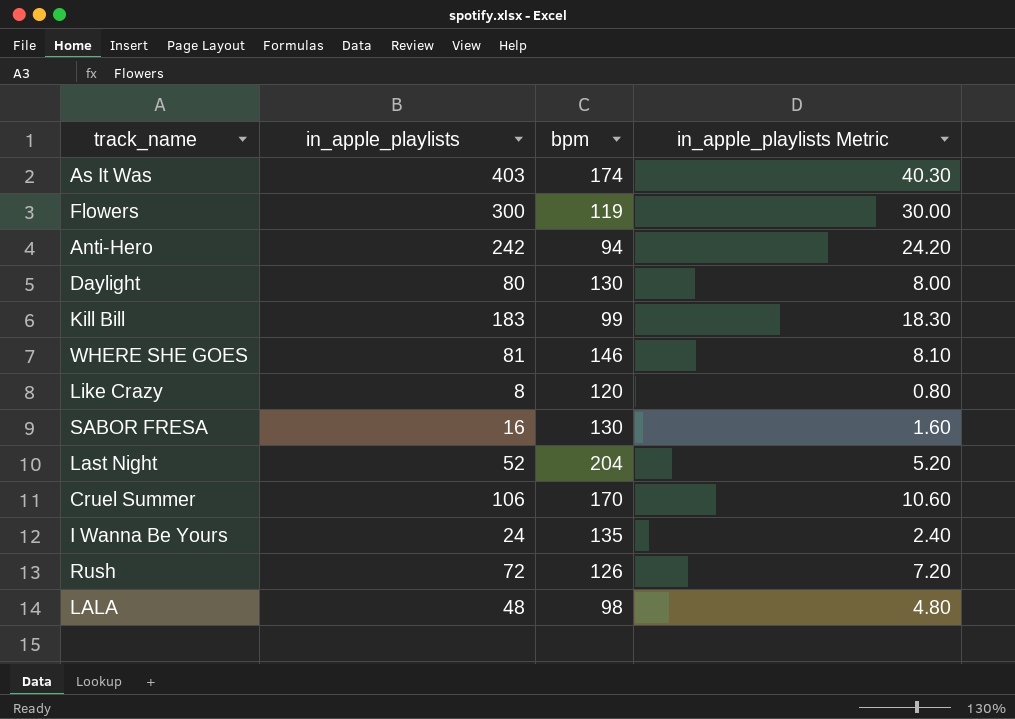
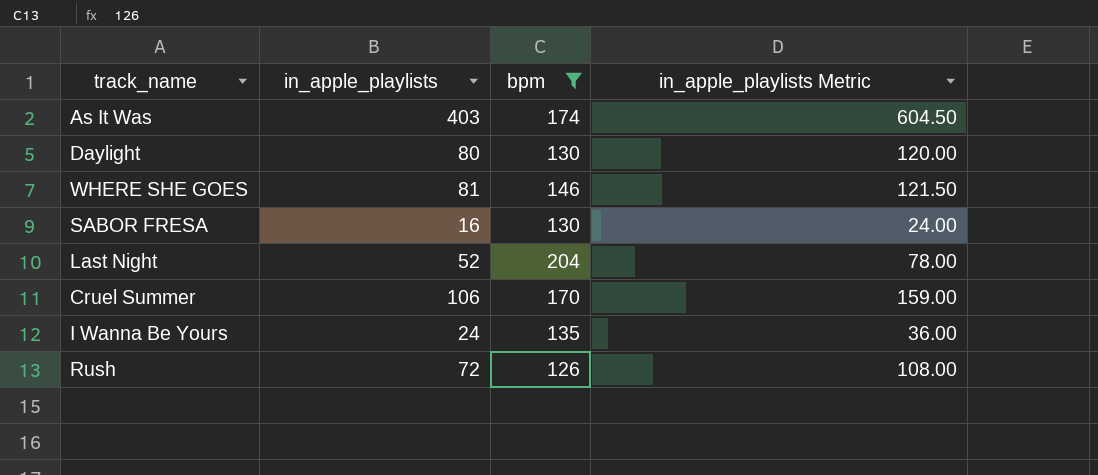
filter: none -> bpm >= 126
column in_apple_playlists Metric | formula: [in_apple_playlists] * 0.1 -> [in_apple_playlists] * 1.5

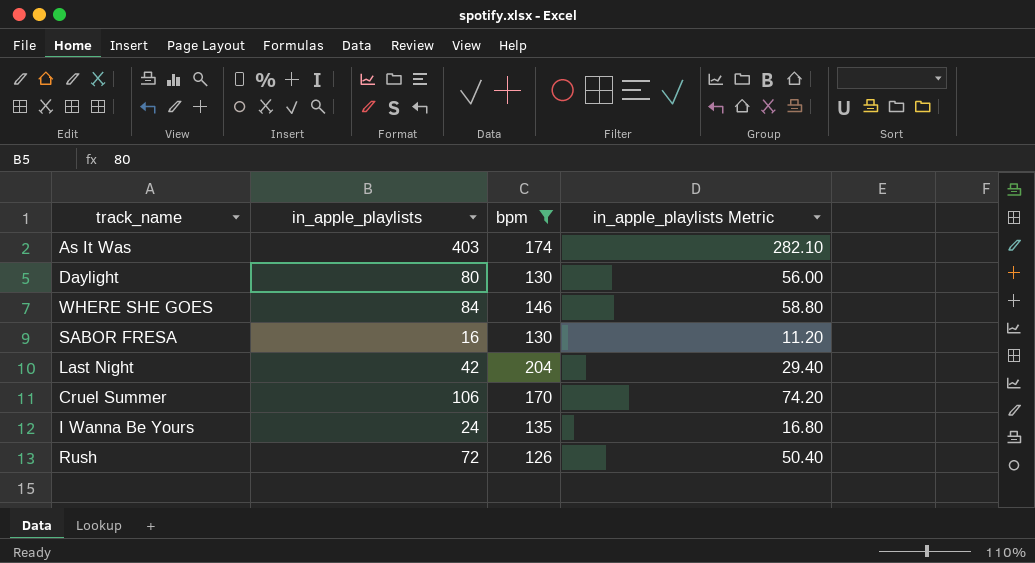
column in_apple_playlists Metric | formula: [in_apple_playlists] * 1.5 -> [in_apple_playlists] * 0.7
WHERE SHE GOES | in_apple_playlists: 81 -> 84
Last Night | in_apple_playlists: 52 -> 42

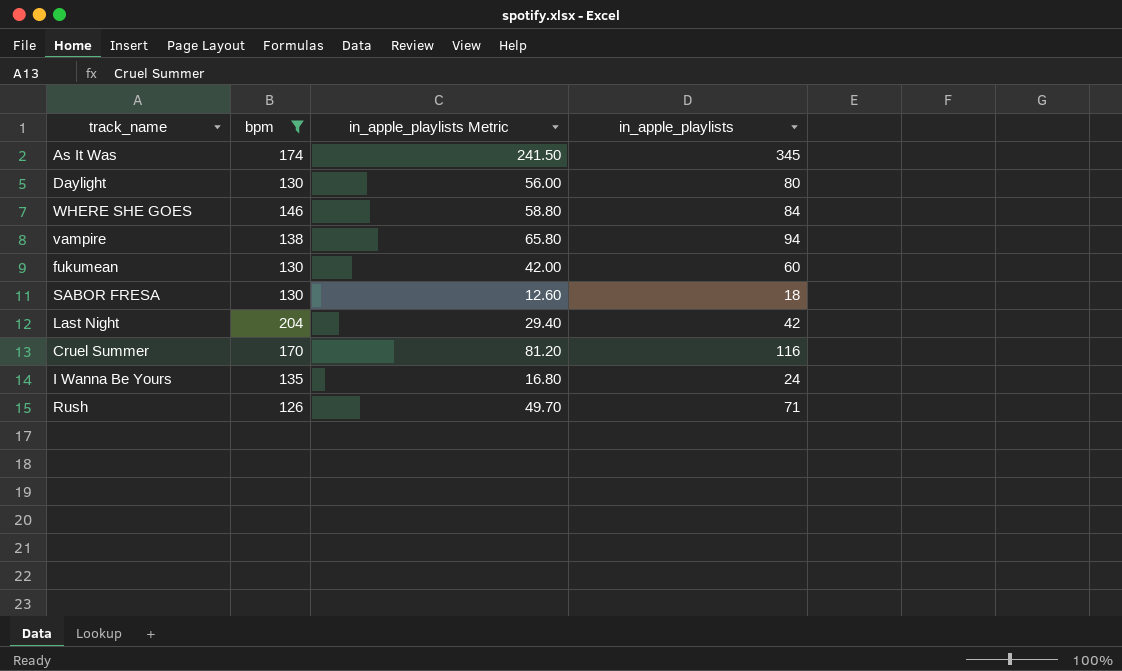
column in_apple_playlists | position: 2 -> 4
As It Was | in_apple_playlists Metric: 282.10 -> 241.50
As It Was | in_apple_playlists: 403 -> 345
row vampire: none -> 138 | 65.80 | 94
row fukumean: none -> 130 | 42.00 | 60
SABOR FRESA | in_apple_playlists Metric: 11.20 -> 12.60
SABOR FRESA | in_apple_playlists: 16 -> 18
Cruel Summer | in_apple_playlists Metric: 74.20 -> 81.20
Cruel Summer | in_apple_playlists: 106 -> 116
Rush | in_apple_playlists Metric: 50.40 -> 49.70
Rush | in_apple_playlists: 72 -> 71

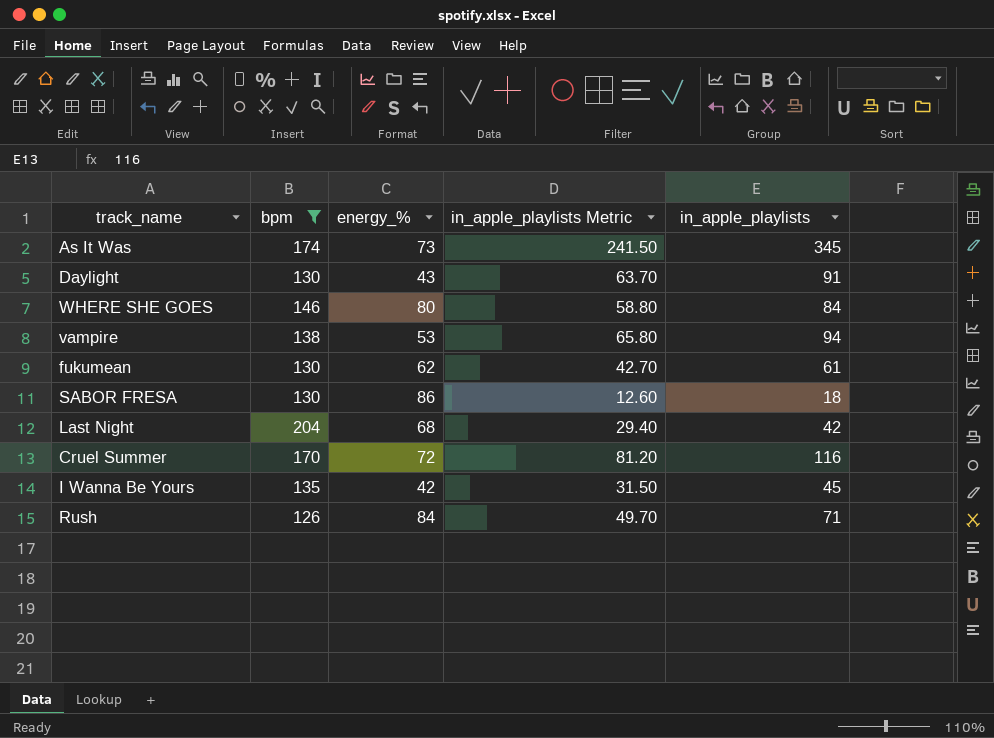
column energy_% | position: none -> 3
Daylight | in_apple_playlists Metric: 56.00 -> 63.70
Daylight | in_apple_playlists: 80 -> 91
fukumean | in_apple_playlists Metric: 42.00 -> 42.70
fukumean | in_apple_playlists: 60 -> 61
I Wanna Be Yours | in_apple_playlists Metric: 16.80 -> 31.50
I Wanna Be Yours | in_apple_playlists: 24 -> 45

